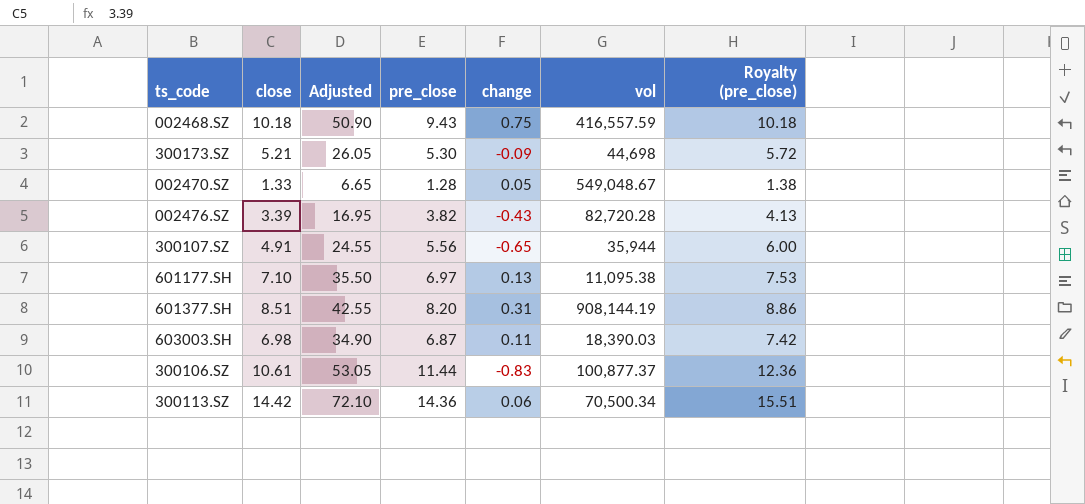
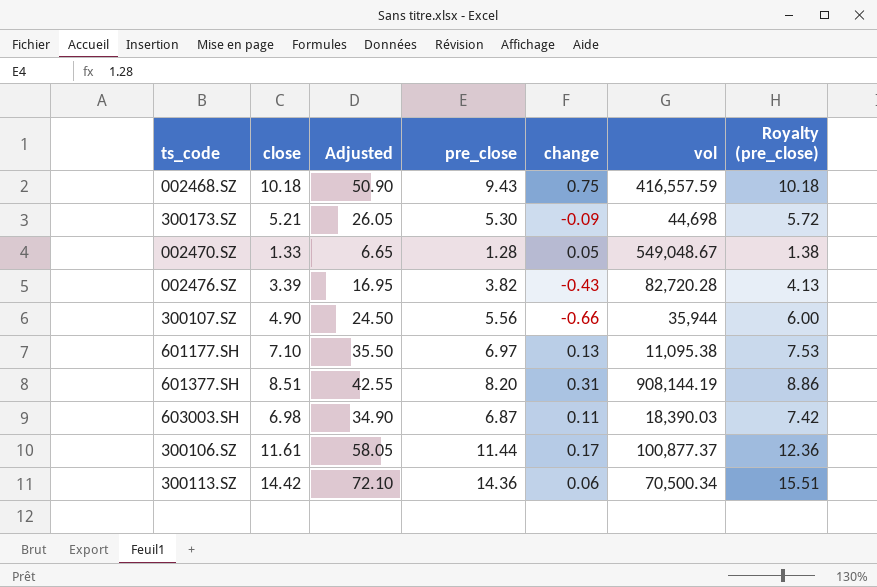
300107.SZ | close: 4.91 -> 4.90
300107.SZ | Adjusted: 24.55 -> 24.50
300107.SZ | change: -0.65 -> -0.66
300106.SZ | close: 10.61 -> 11.61
300106.SZ | Adjusted: 53.05 -> 58.05
300106.SZ | change: -0.83 -> 0.17

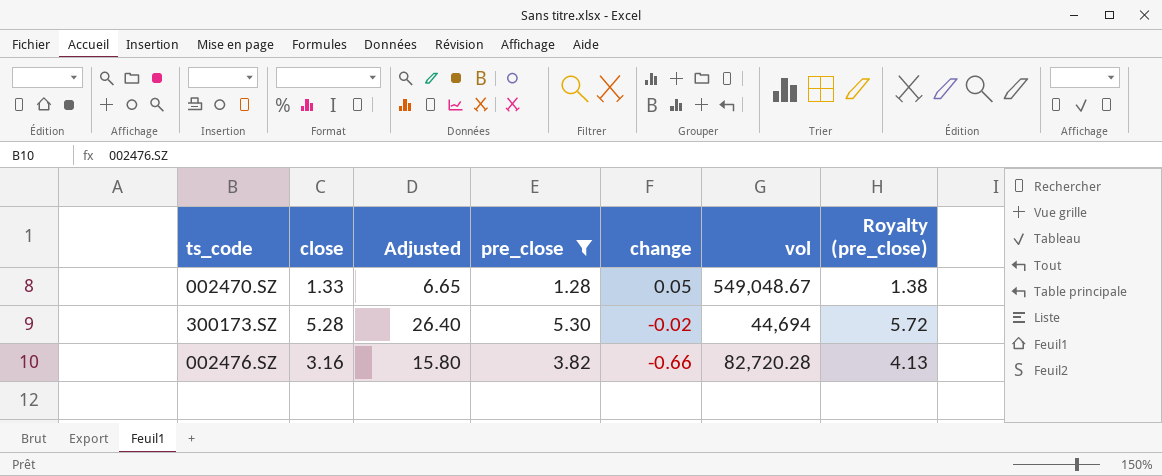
filter: none -> pre_close <= 5.30
row order: none -> change descending
300173.SZ | close: 5.21 -> 5.28
300173.SZ | Adjusted: 26.05 -> 26.40
300173.SZ | change: -0.09 -> -0.02
300173.SZ | vol: 44,698 -> 44,694
002476.SZ | close: 3.39 -> 3.16
002476.SZ | Adjusted: 16.95 -> 15.80
002476.SZ | change: -0.43 -> -0.66

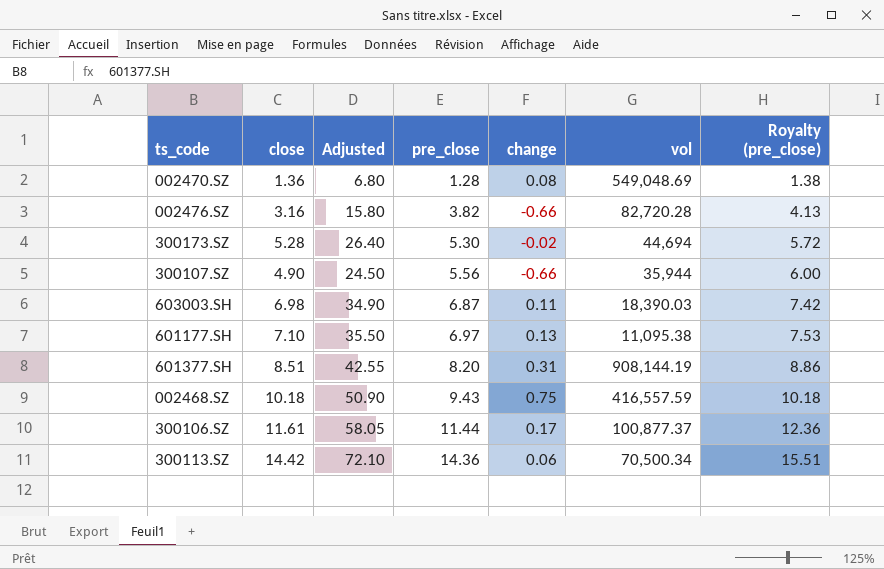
filter: pre_close <= 5.30 -> none
row order: change descending -> pre_close ascending
002470.SZ | close: 1.33 -> 1.36
002470.SZ | Adjusted: 6.65 -> 6.80
002470.SZ | change: 0.05 -> 0.08
002470.SZ | vol: 549,048.67 -> 549,048.69

